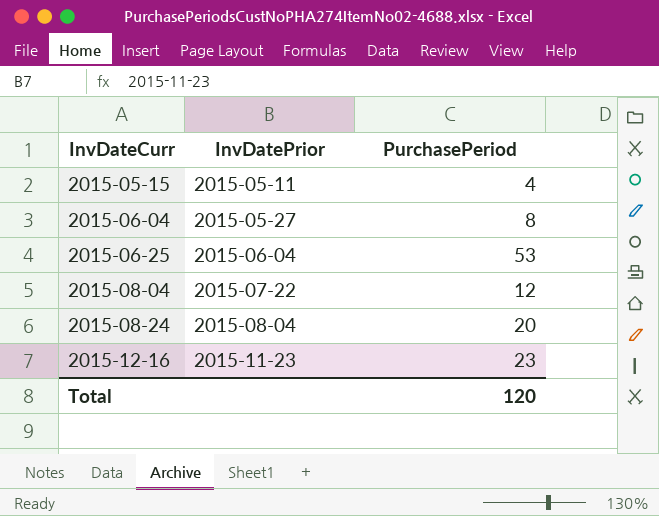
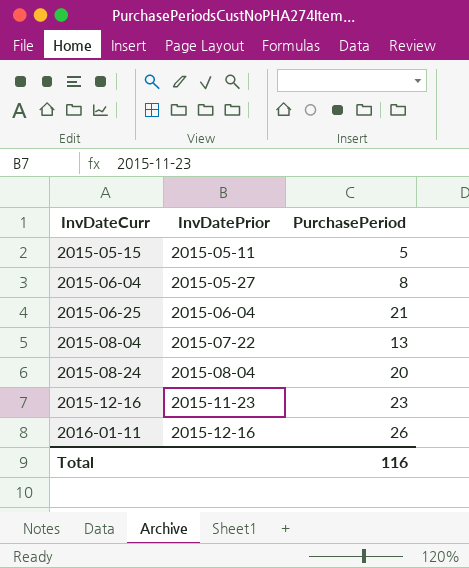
2015-05-15 | PurchasePeriod: 4 -> 5
2015-06-25 | PurchasePeriod: 53 -> 21
2015-08-04 | PurchasePeriod: 12 -> 13
row 2016-01-11: none -> 2015-12-16 | 26
Total | PurchasePeriod: 120 -> 116

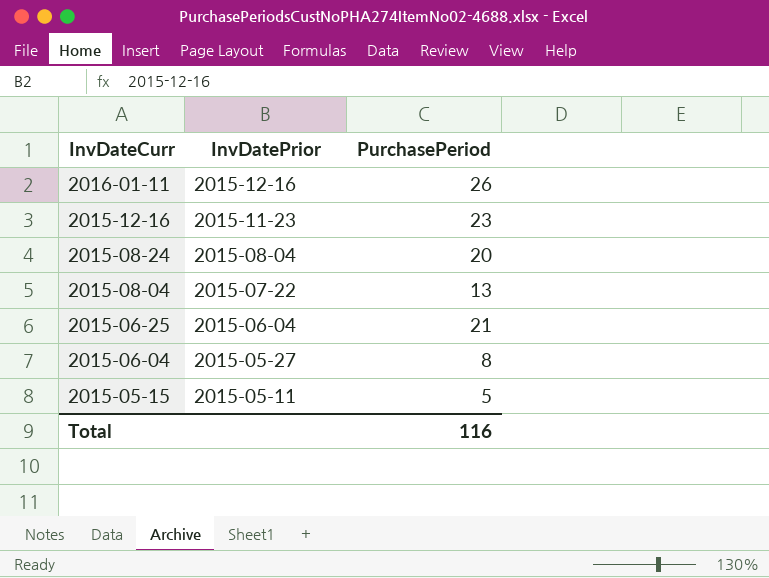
row order: InvDateCurr ascending -> InvDateCurr descending

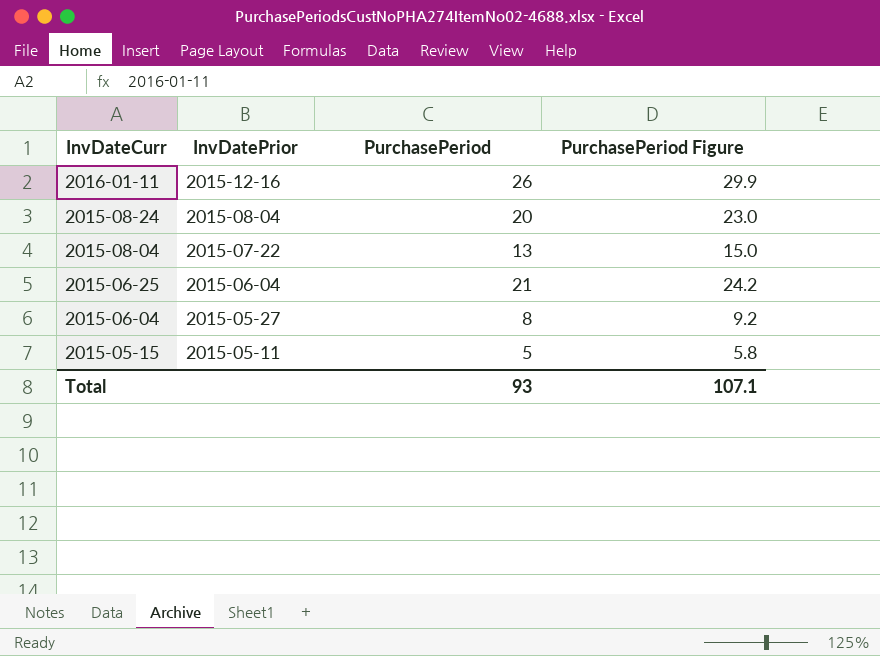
column PurchasePeriod Figure | formula: none -> [PurchasePeriod] * 1.15
row 2015-12-16: 2015-11-23 | 23 -> none
Total | PurchasePeriod: 116 -> 93

